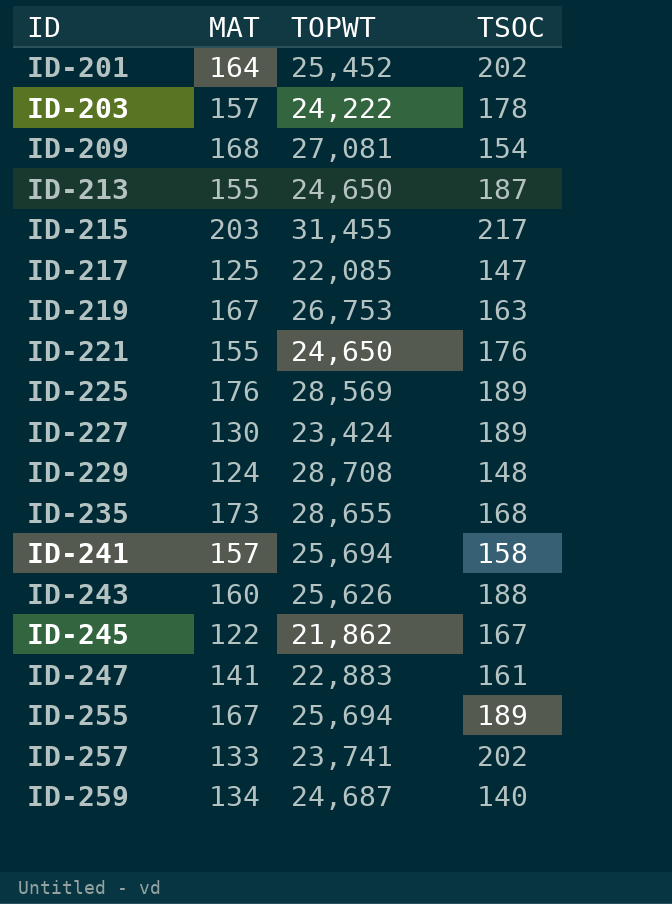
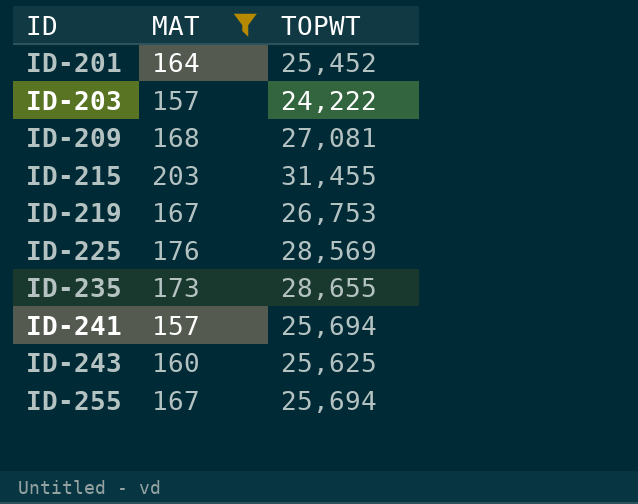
filter: none -> MAT >= 157
column TSOC | position: 4 -> none
ID-243 | TOPWT: 25,626 -> 25,625

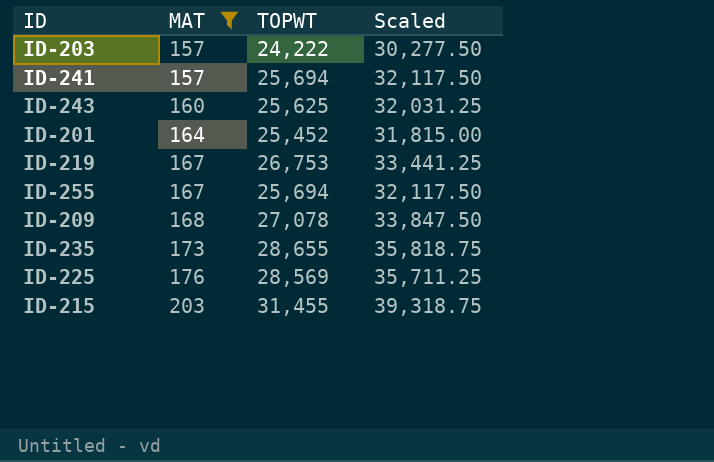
row order: ID ascending -> MAT ascending
column Scaled | formula: none -> [TOPWT] * 1.25
ID-209 | TOPWT: 27,081 -> 27,078

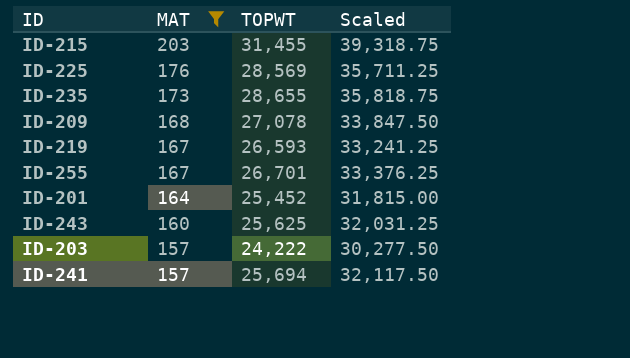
row order: MAT ascending -> MAT descending
ID-219 | TOPWT: 26,753 -> 26,593
ID-219 | Scaled: 33,441.25 -> 33,241.25
ID-255 | TOPWT: 25,694 -> 26,701
ID-255 | Scaled: 32,117.50 -> 33,376.25

